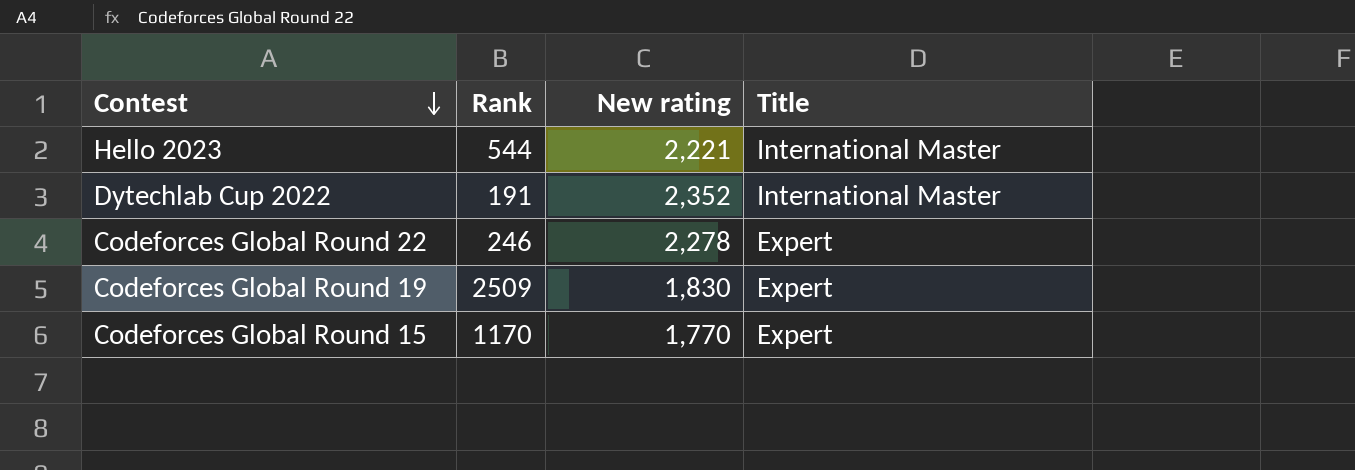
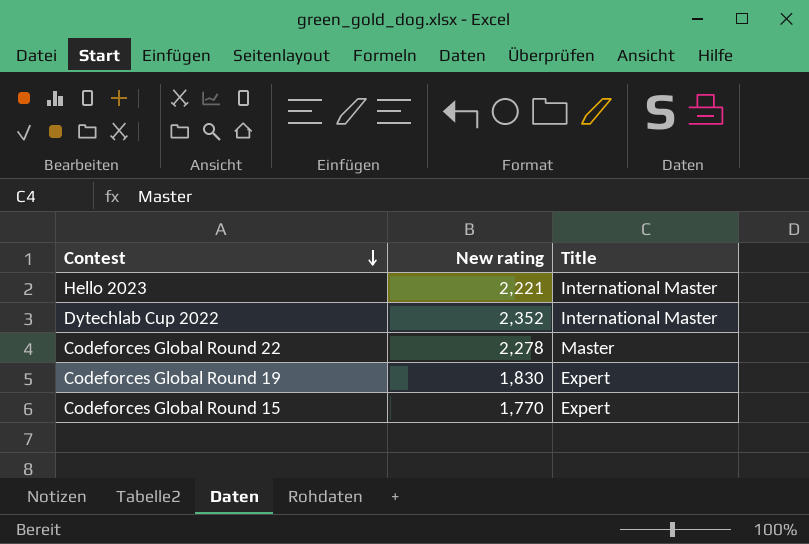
column Rank | position: 2 -> none
Codeforces Global Round 22 | Title: Expert -> Master

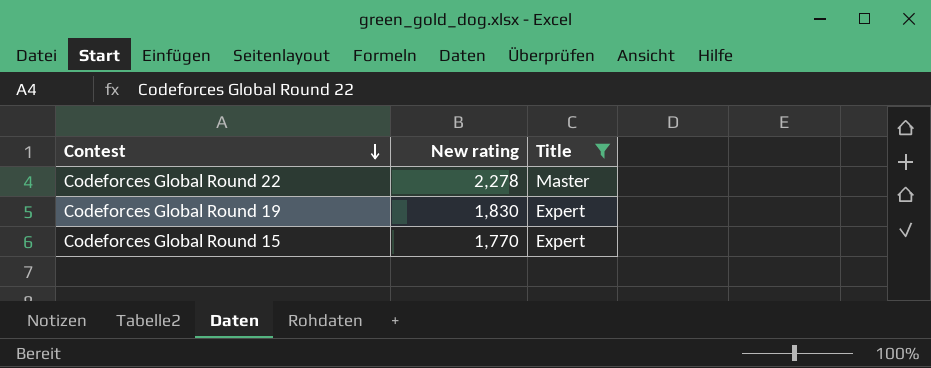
filter: none -> Title != International Master

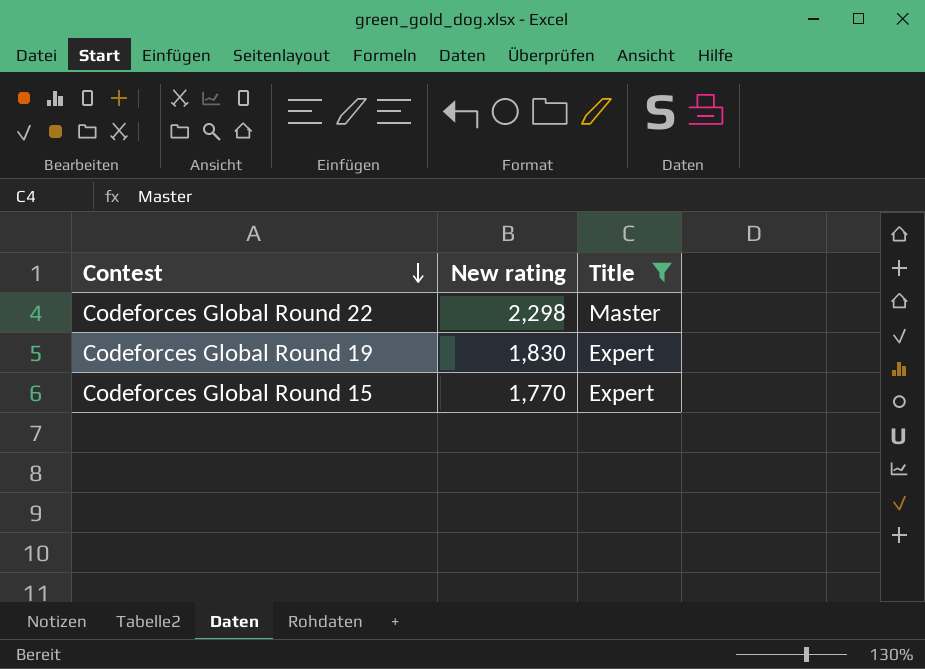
Codeforces Global Round 22 | New rating: 2,278 -> 2,298

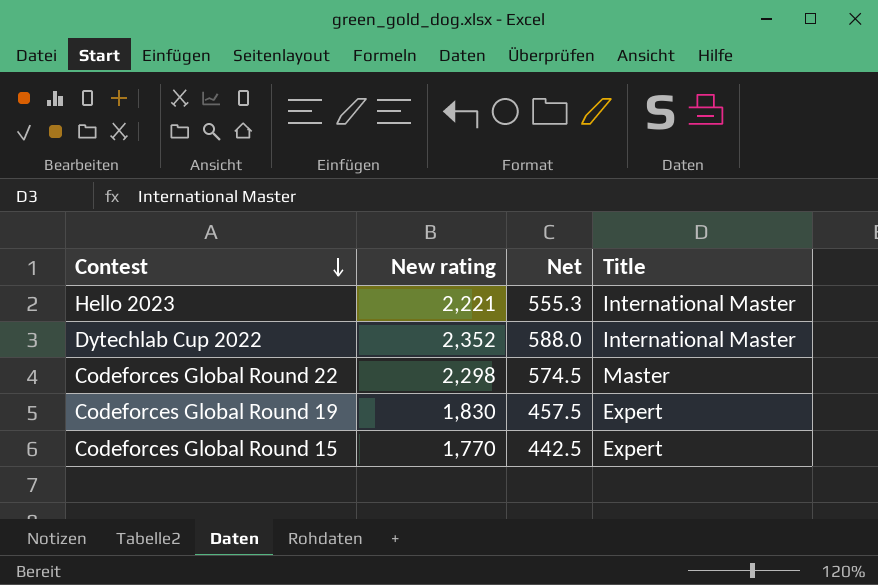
filter: Title != International Master -> none
column Net | formula: none -> [New rating] * 0.25

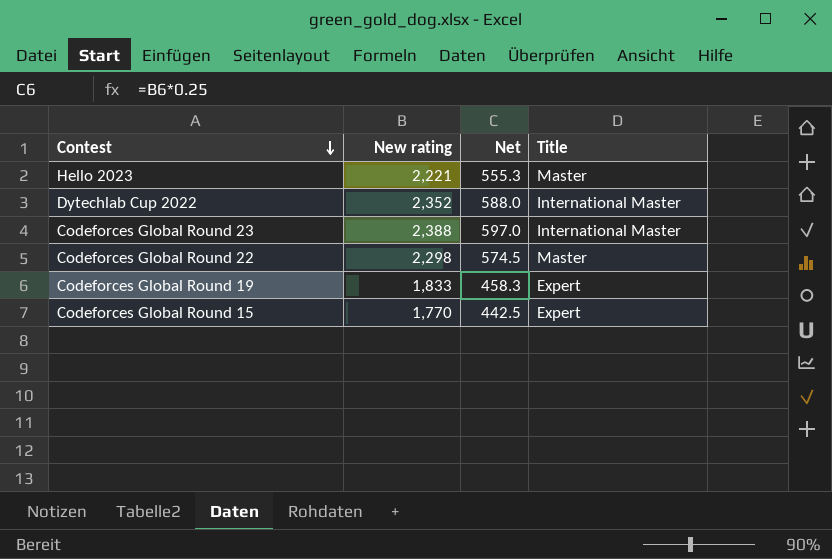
Hello 2023 | Title: International Master -> Master
row Codeforces Global Round 23: none -> 2,388 | 597.0 | International Master
Codeforces Global Round 19 | New rating: 1,830 -> 1,833
Codeforces Global Round 19 | Net: 457.5 -> 458.3

